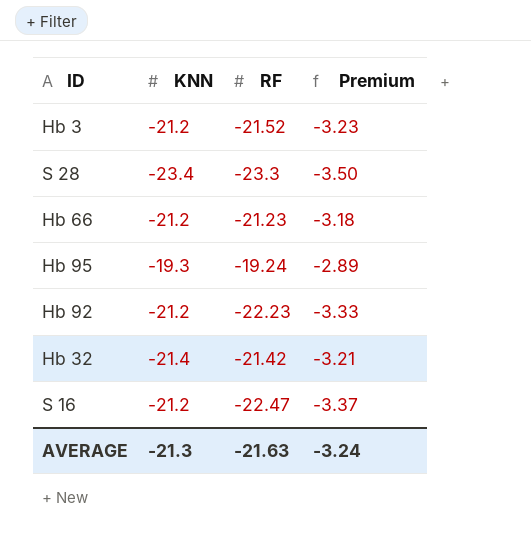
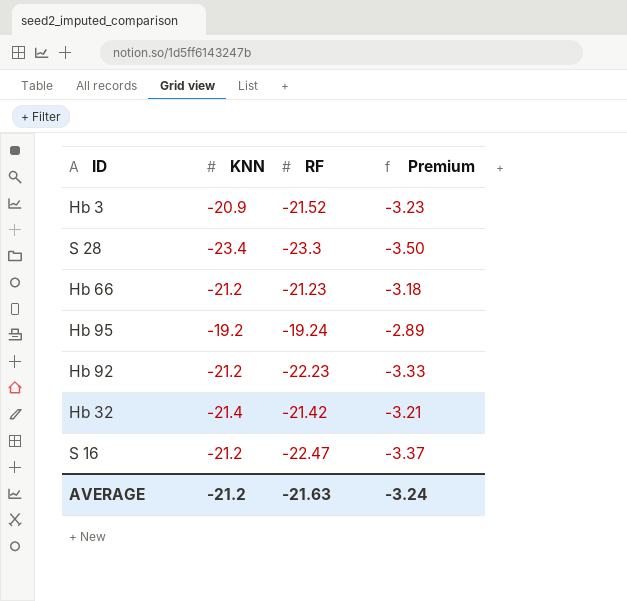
Hb 3 | KNN: -21.2 -> -20.9
Hb 95 | KNN: -19.3 -> -19.2
AVERAGE | KNN: -21.3 -> -21.2

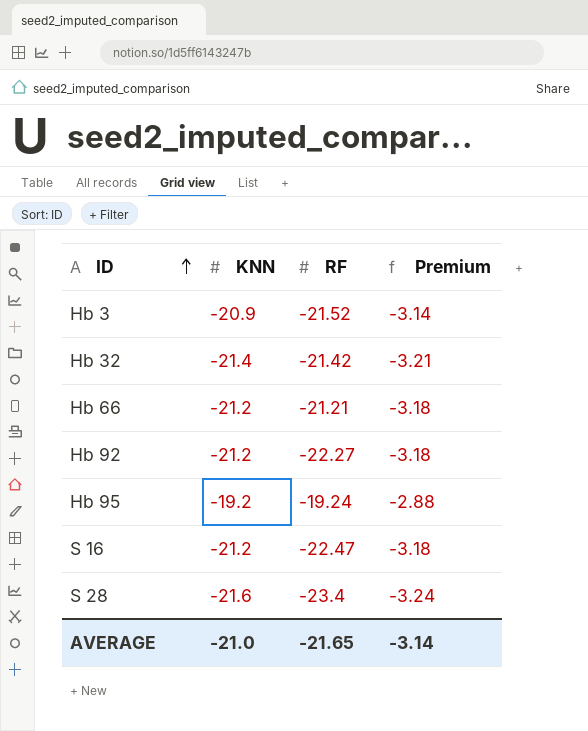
row order: none -> ID ascending
column Premium | formula: [RF] * 0.15 -> [KNN] * 0.15
Hb 66 | RF: -21.23 -> -21.21
Hb 92 | RF: -22.23 -> -22.27
S 28 | KNN: -23.4 -> -21.6
S 28 | RF: -23.3 -> -23.4
AVERAGE | KNN: -21.2 -> -21.0
AVERAGE | RF: -21.63 -> -21.65
AVERAGE | Premium: -3.24 -> -3.14

